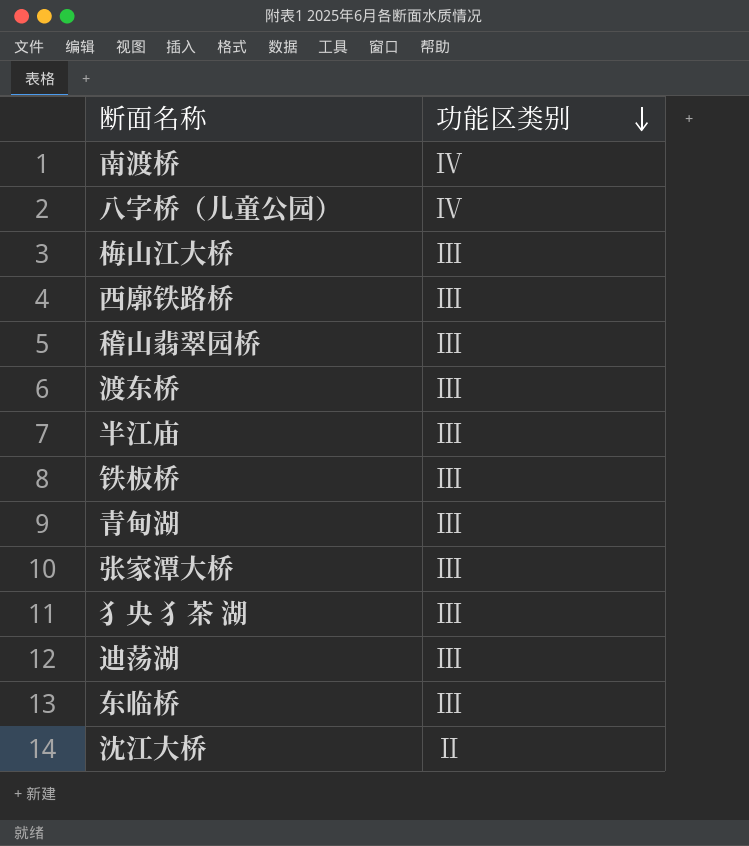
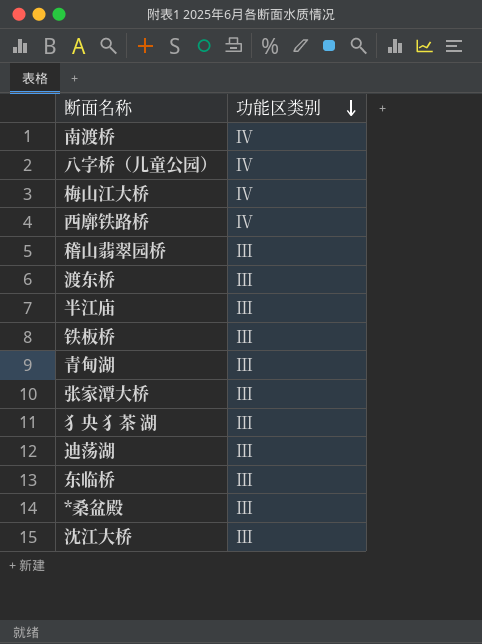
梅山江大桥 | 功能区类别: Ⅲ -> Ⅳ
西廓铁路桥 | 功能区类别: Ⅲ -> Ⅳ
row *桑盆殿: none -> Ⅲ
沈江大桥 | 功能区类别: Ⅱ -> Ⅲ

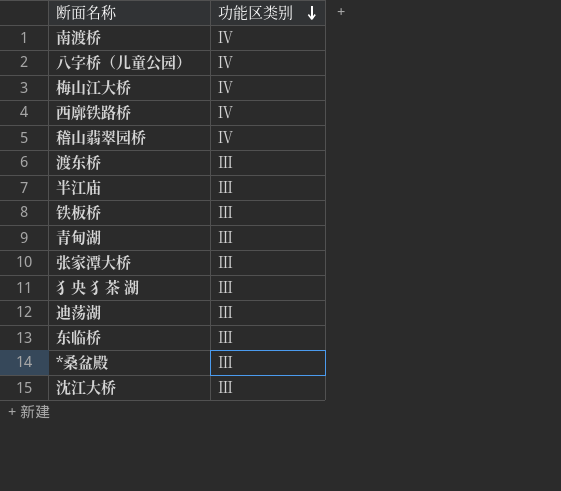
稽山翡翠园桥 | 功能区类别: Ⅲ -> Ⅳ

